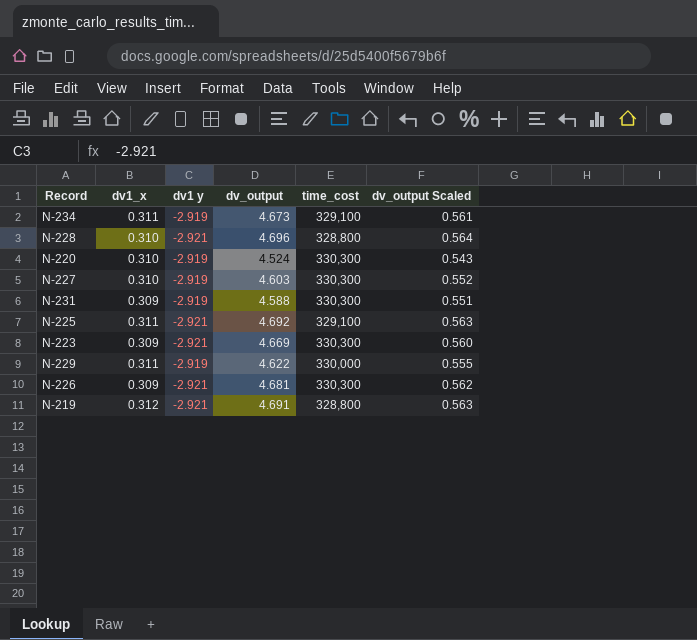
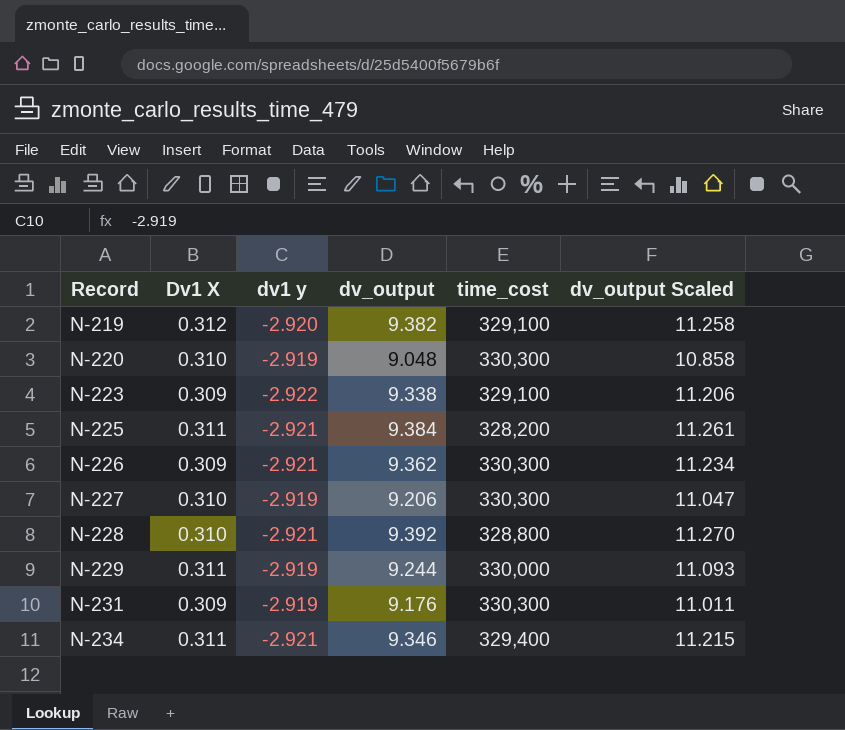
row order: none -> Record ascending
column name: dv1_x -> Dv1 X
column dv_output Scaled | formula: [dv_output] * 0.12 -> [dv_output] * 1.2
N-219 | dv1 y: -2.921 -> -2.920
N-219 | dv_output: 4.691 -> 9.382
N-219 | time_cost: 328,800 -> 329,100
N-220 | dv_output: 4.524 -> 9.048
N-223 | dv1 y: -2.921 -> -2.922
N-223 | dv_output: 4.669 -> 9.338
N-223 | time_cost: 330,300 -> 329,100
N-225 | dv_output: 4.692 -> 9.384
N-225 | time_cost: 329,100 -> 328,200
N-226 | dv_output: 4.681 -> 9.362
N-227 | dv_output: 4.603 -> 9.206
N-228 | dv_output: 4.696 -> 9.392
N-229 | dv_output: 4.622 -> 9.244
N-231 | dv_output: 4.588 -> 9.176
N-234 | dv1 y: -2.919 -> -2.921
N-234 | dv_output: 4.673 -> 9.346
N-234 | time_cost: 329,100 -> 329,400

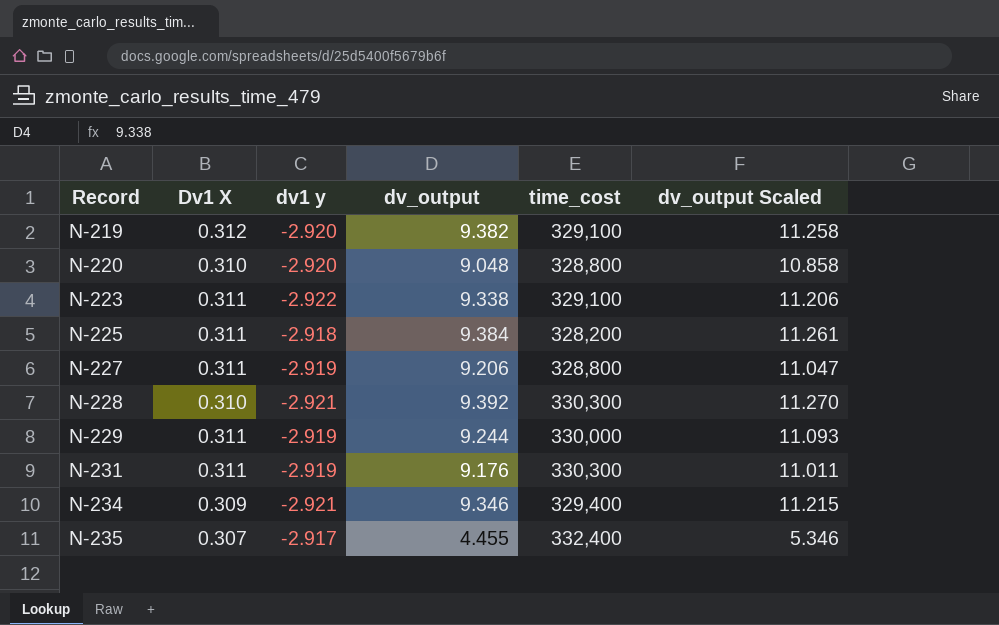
row N-226: 0.309 | -2.921 | 9.362 | 330,300 | 11.234 -> none
N-220 | dv1 y: -2.919 -> -2.920
N-220 | time_cost: 330,300 -> 328,800
N-223 | Dv1 X: 0.309 -> 0.311
N-225 | dv1 y: -2.921 -> -2.918
N-227 | Dv1 X: 0.310 -> 0.311
N-227 | time_cost: 330,300 -> 328,800
N-228 | time_cost: 328,800 -> 330,300
N-231 | Dv1 X: 0.309 -> 0.311
N-234 | Dv1 X: 0.311 -> 0.309
row N-235: none -> 0.307 | -2.917 | 4.455 | 332,400 | 5.346

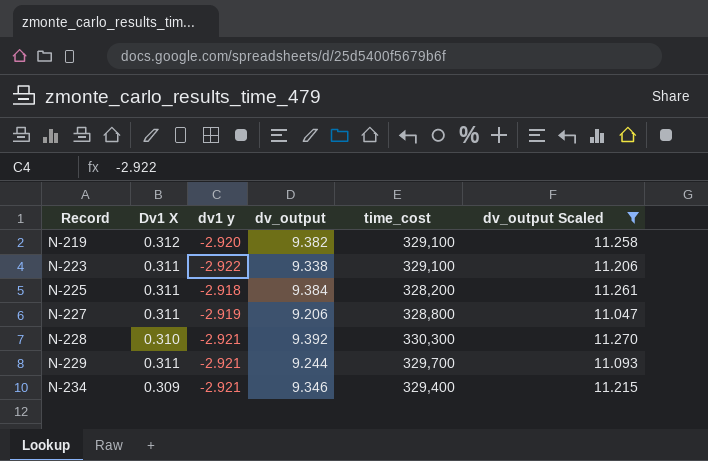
filter: none -> dv_output Scaled >= 11.047
N-229 | dv1 y: -2.919 -> -2.921
N-229 | time_cost: 330,000 -> 329,700

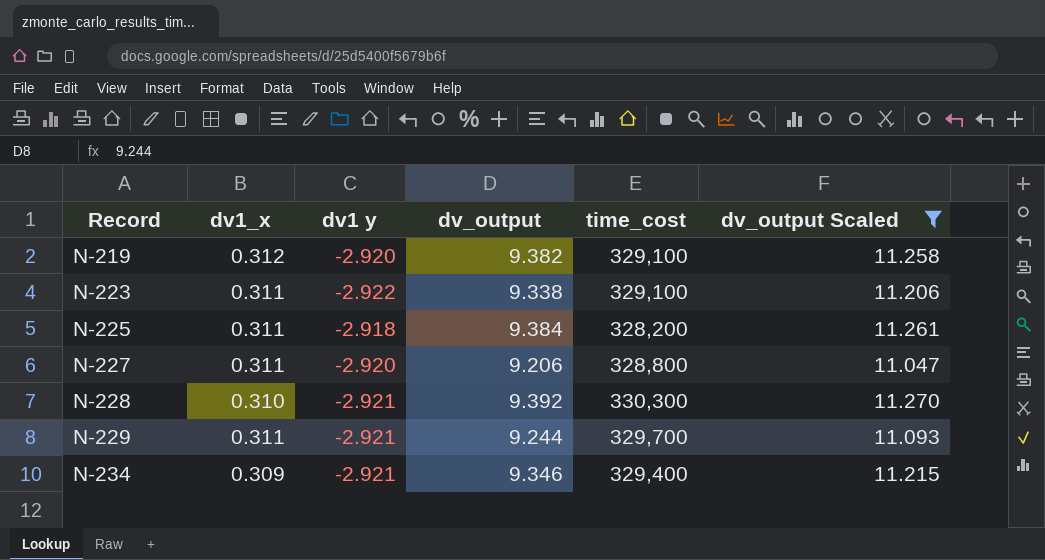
column name: Dv1 X -> dv1_x
N-227 | dv1 y: -2.919 -> -2.920

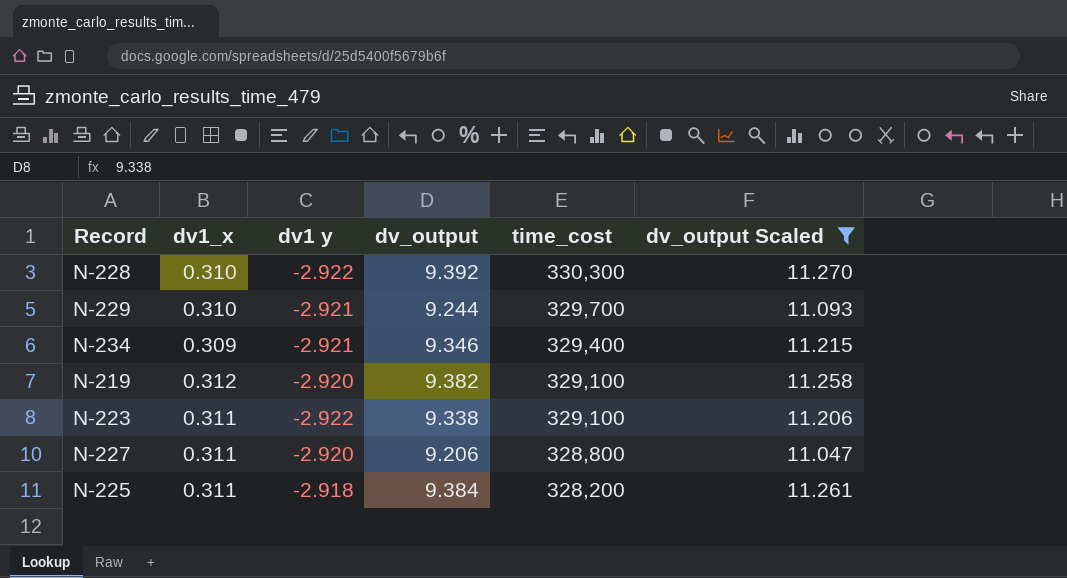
row order: Record ascending -> time_cost descending
N-228 | dv1 y: -2.921 -> -2.922
N-229 | dv1_x: 0.311 -> 0.310

